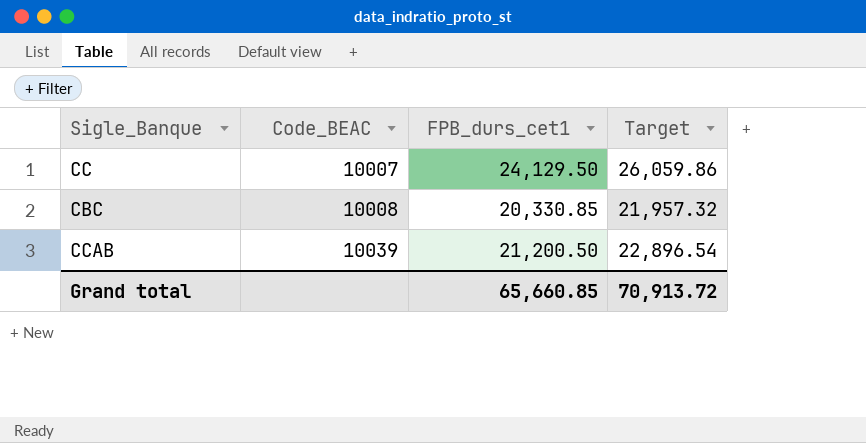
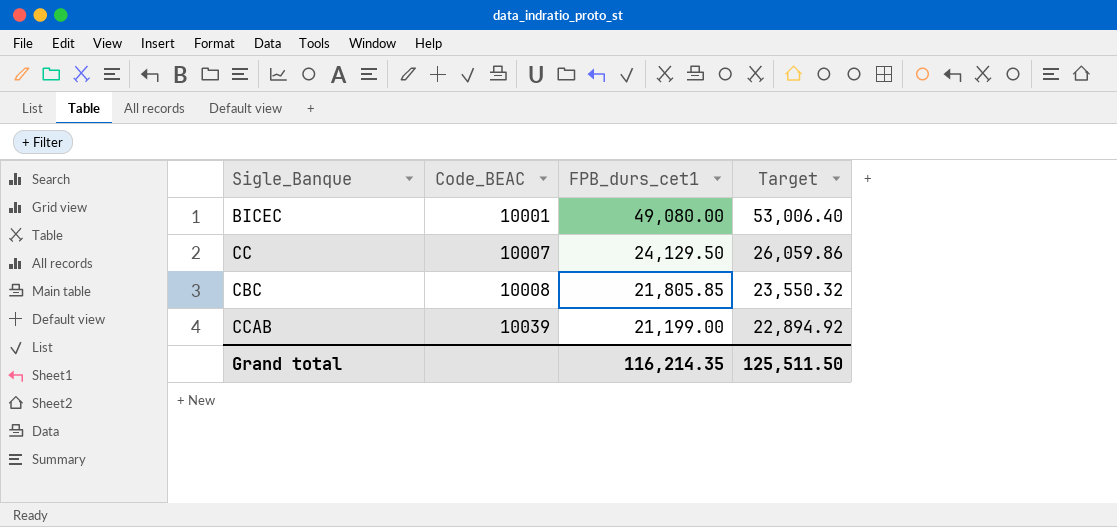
row BICEC: none -> 10001 | 49,080.00 | 53,006.40
CBC | FPB_durs_cet1: 20,330.85 -> 21,805.85
CBC | Target: 21,957.32 -> 23,550.32
CCAB | FPB_durs_cet1: 21,200.50 -> 21,199.00
CCAB | Target: 22,896.54 -> 22,894.92
Grand total | FPB_durs_cet1: 65,660.85 -> 116,214.35
Grand total | Target: 70,913.72 -> 125,511.50

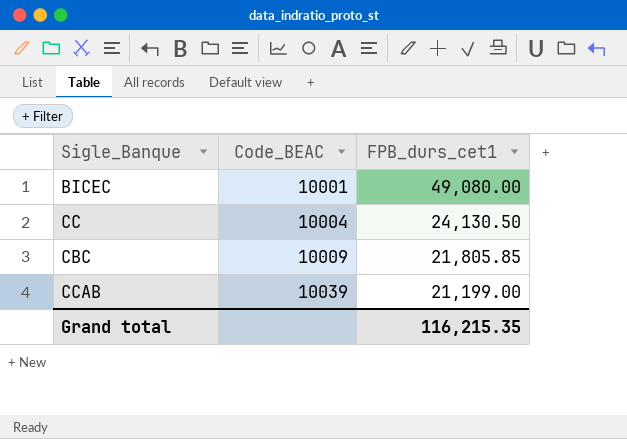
column Target | formula: [FPB_durs_cet1] * 1.08 -> none
CC | Code_BEAC: 10007 -> 10004
CC | FPB_durs_cet1: 24,129.50 -> 24,130.50
CBC | Code_BEAC: 10008 -> 10009
Grand total | FPB_durs_cet1: 116,214.35 -> 116,215.35

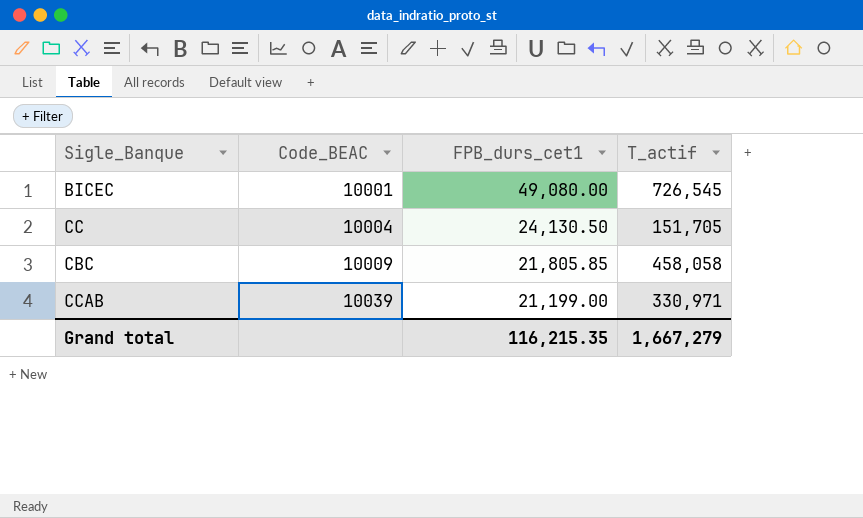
column T_actif | position: none -> 4

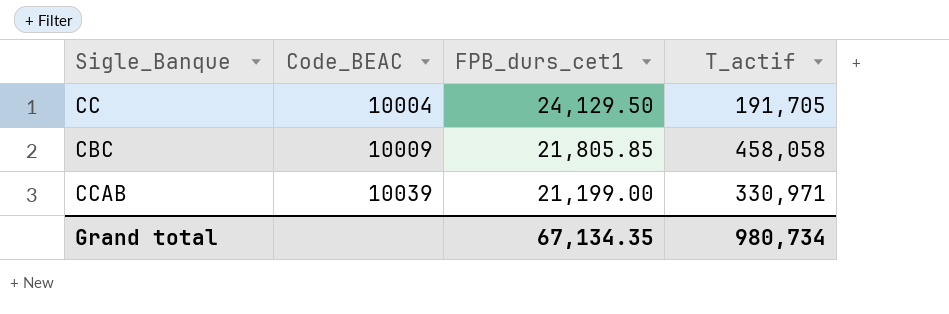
row BICEC: 10001 | 49,080.00 | 726,545 -> none
CC | FPB_durs_cet1: 24,130.50 -> 24,129.50
CC | T_actif: 151,705 -> 191,705
Grand total | FPB_durs_cet1: 116,215.35 -> 67,134.35
Grand total | T_actif: 1,667,279 -> 980,734

